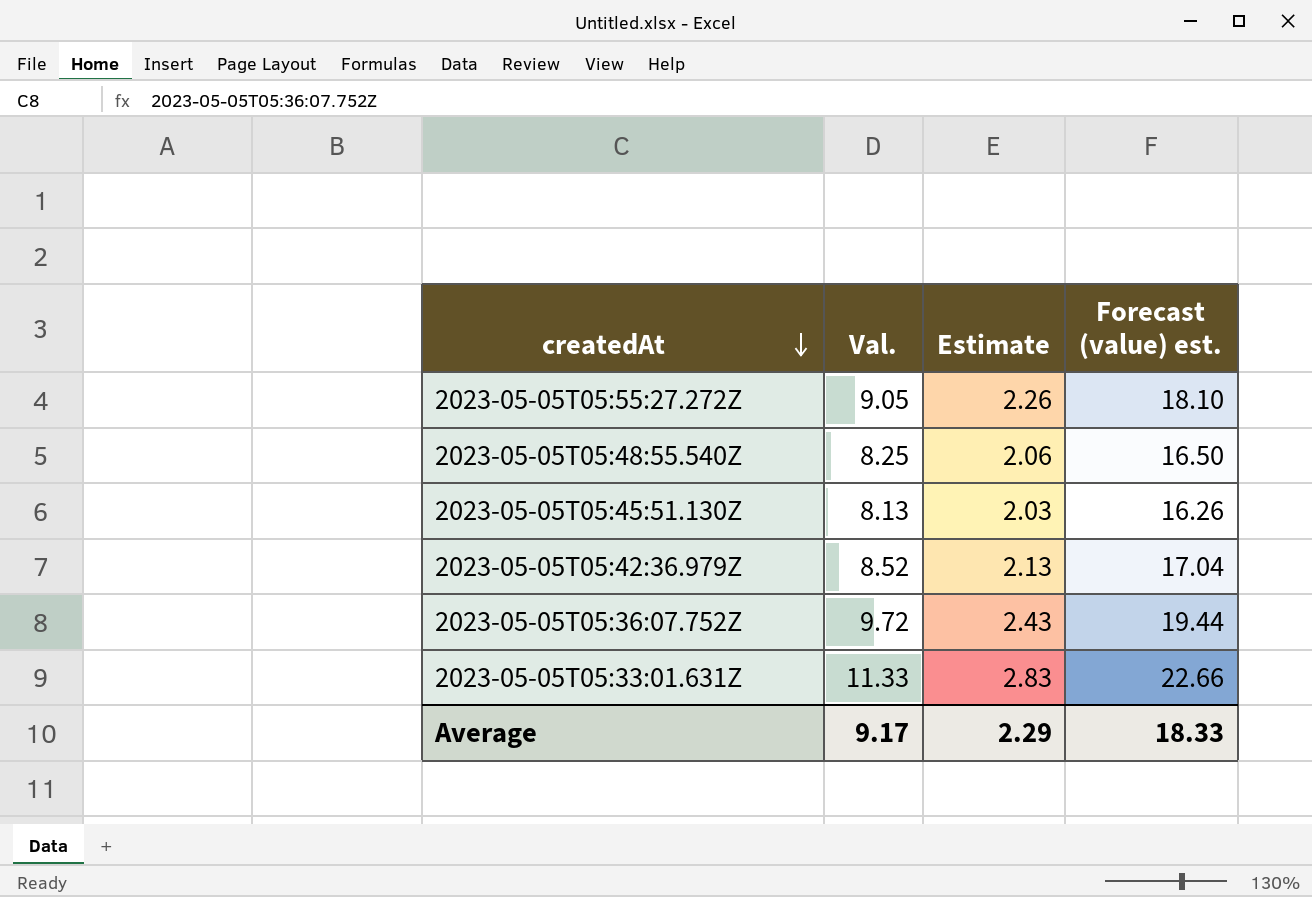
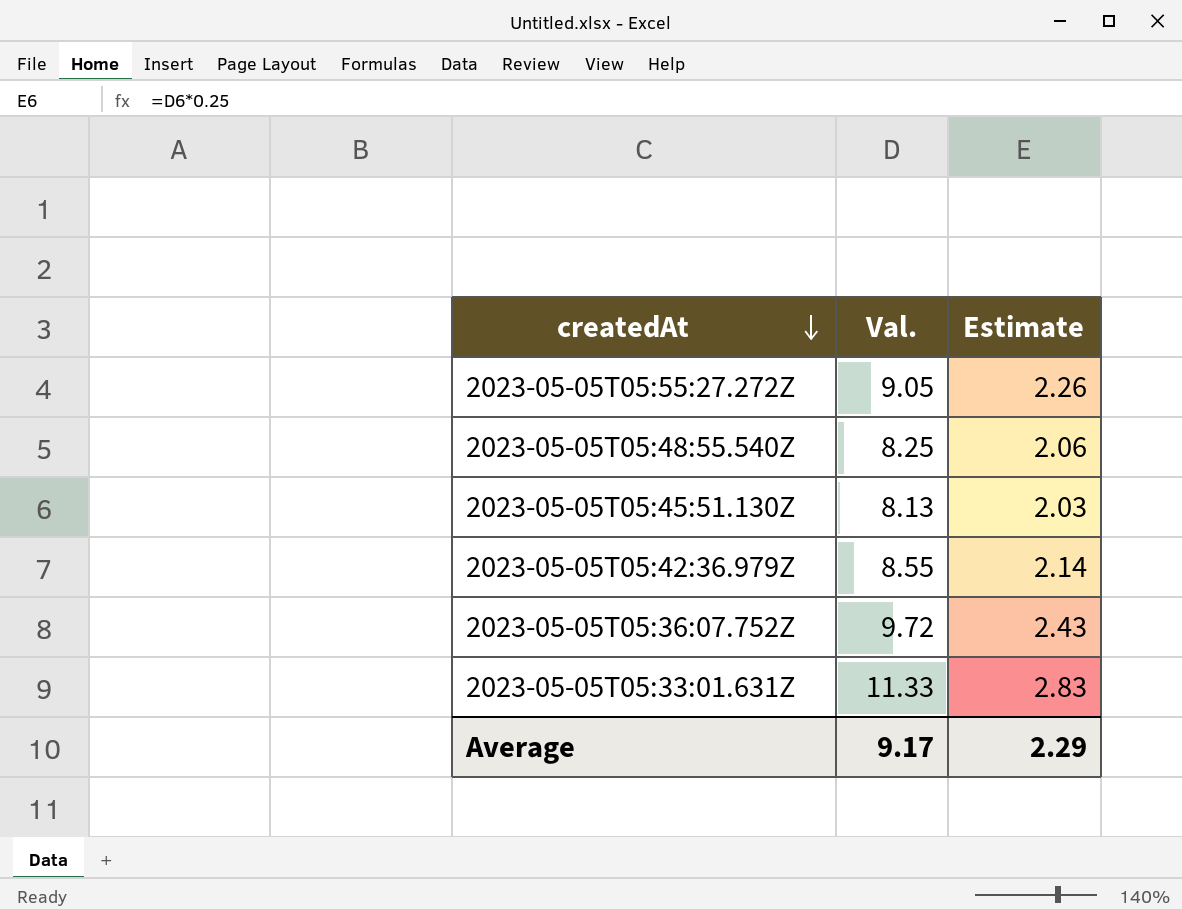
column Forecast (value) est. | formula: [Val.] * 2 -> none
2023-05-05T05:42:36.979Z | Val.: 8.52 -> 8.55
2023-05-05T05:42:36.979Z | Estimate: 2.13 -> 2.14

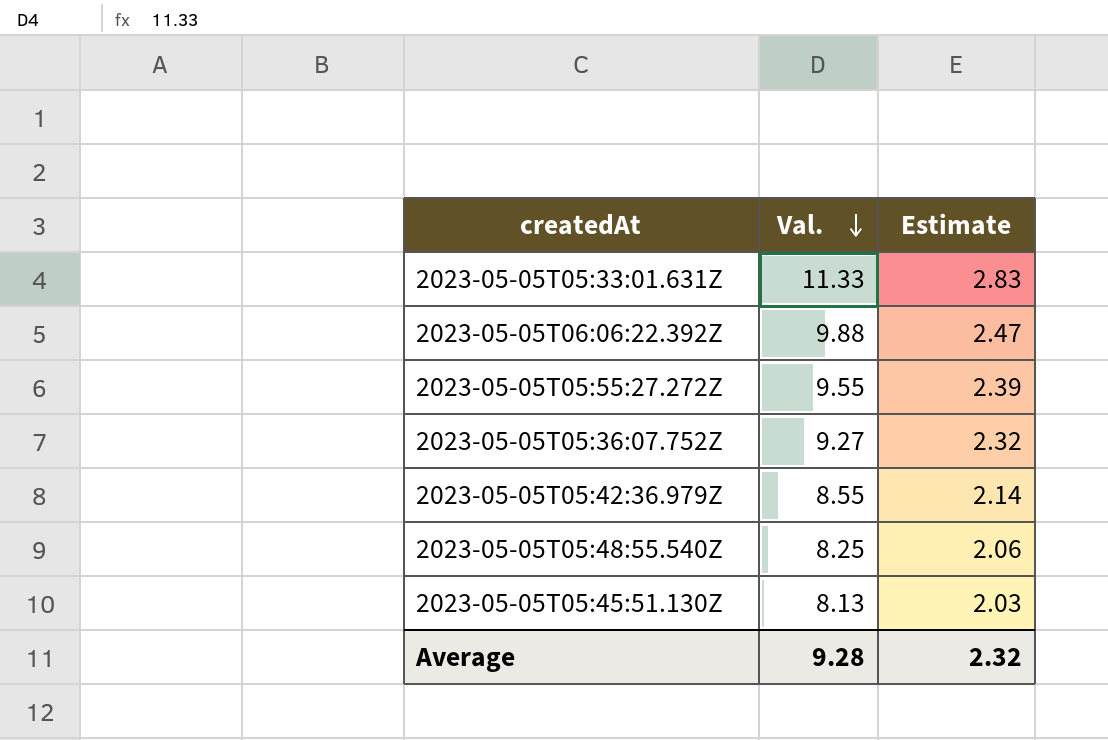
row order: createdAt descending -> Val. descending
row 2023-05-05T06:06:22.392Z: none -> 9.88 | 2.47
2023-05-05T05:55:27.272Z | Val.: 9.05 -> 9.55
2023-05-05T05:55:27.272Z | Estimate: 2.26 -> 2.39
2023-05-05T05:36:07.752Z | Val.: 9.72 -> 9.27
2023-05-05T05:36:07.752Z | Estimate: 2.43 -> 2.32
Average | Val.: 9.17 -> 9.28
Average | Estimate: 2.29 -> 2.32

